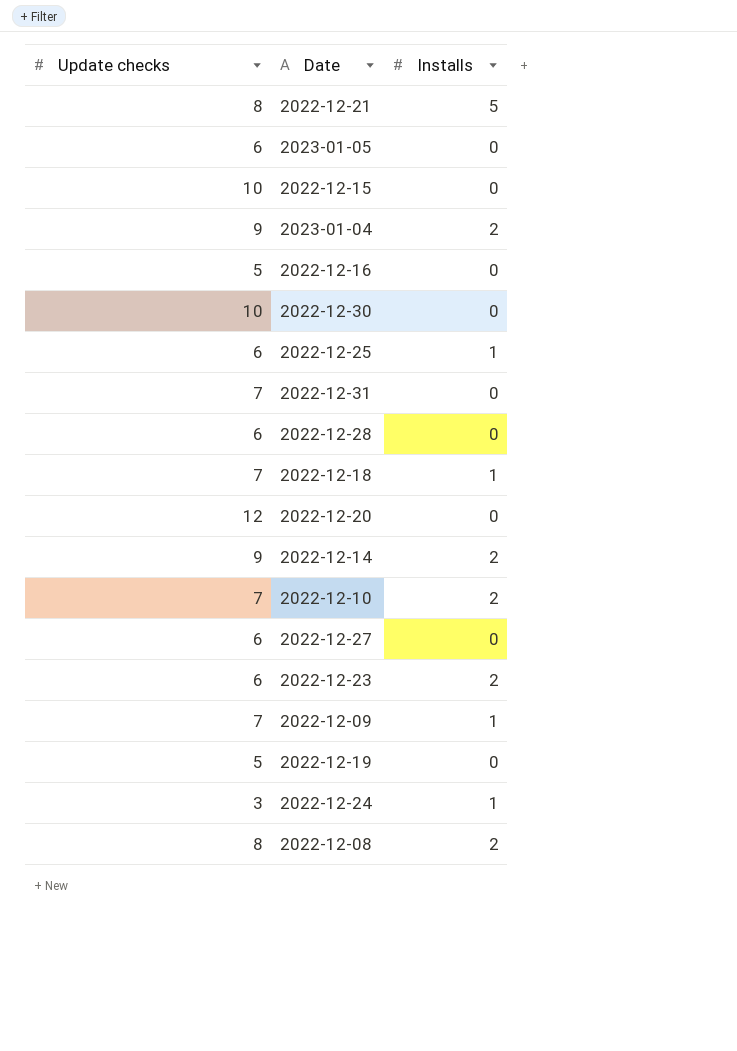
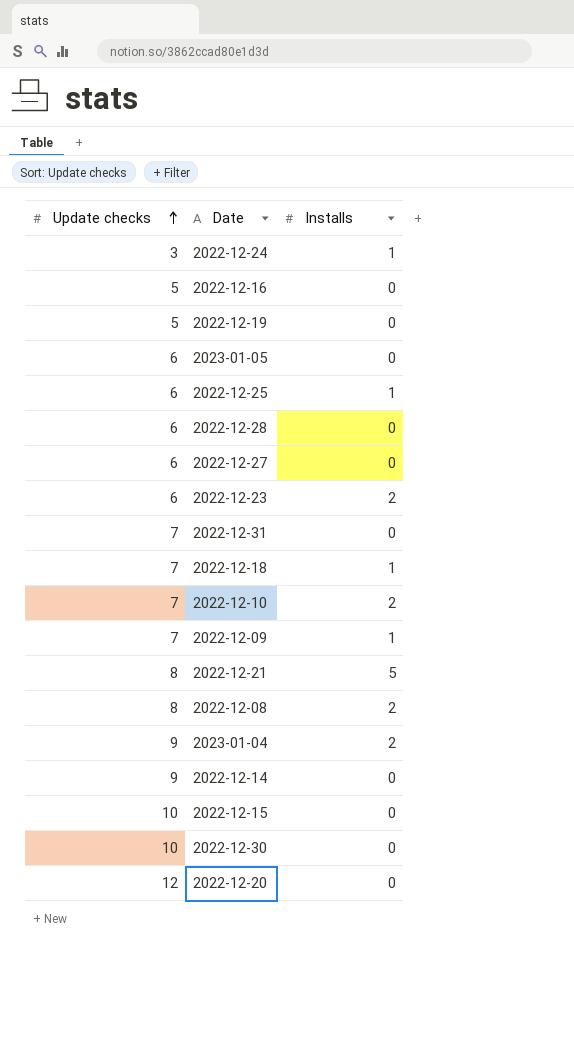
row order: none -> Update checks ascending
2022-12-14 | Installs: 2 -> 0

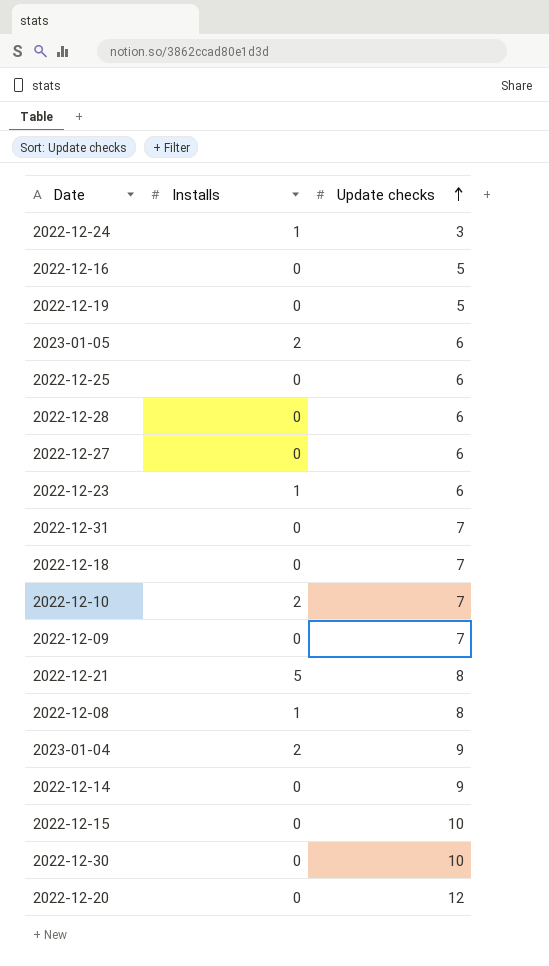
column Update checks | position: 1 -> 3
2023-01-05 | Installs: 0 -> 2
2022-12-25 | Installs: 1 -> 0
2022-12-23 | Installs: 2 -> 1
2022-12-18 | Installs: 1 -> 0
2022-12-09 | Installs: 1 -> 0
2022-12-08 | Installs: 2 -> 1

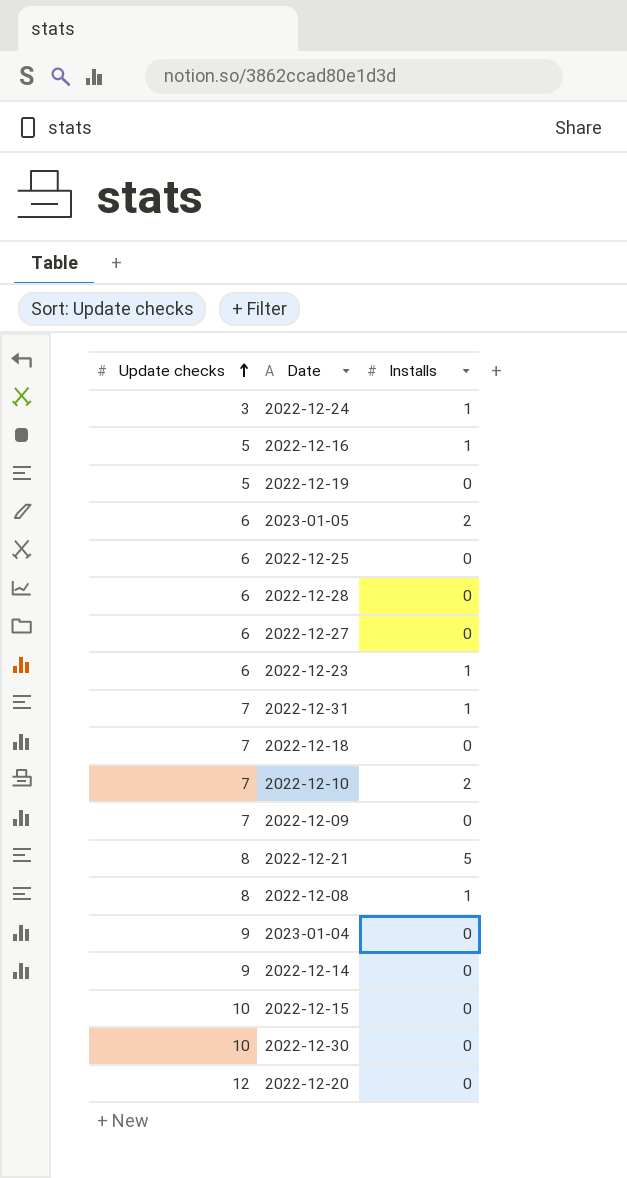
column Update checks | position: 3 -> 1
2022-12-16 | Installs: 0 -> 1
2022-12-31 | Installs: 0 -> 1
2023-01-04 | Installs: 2 -> 0

